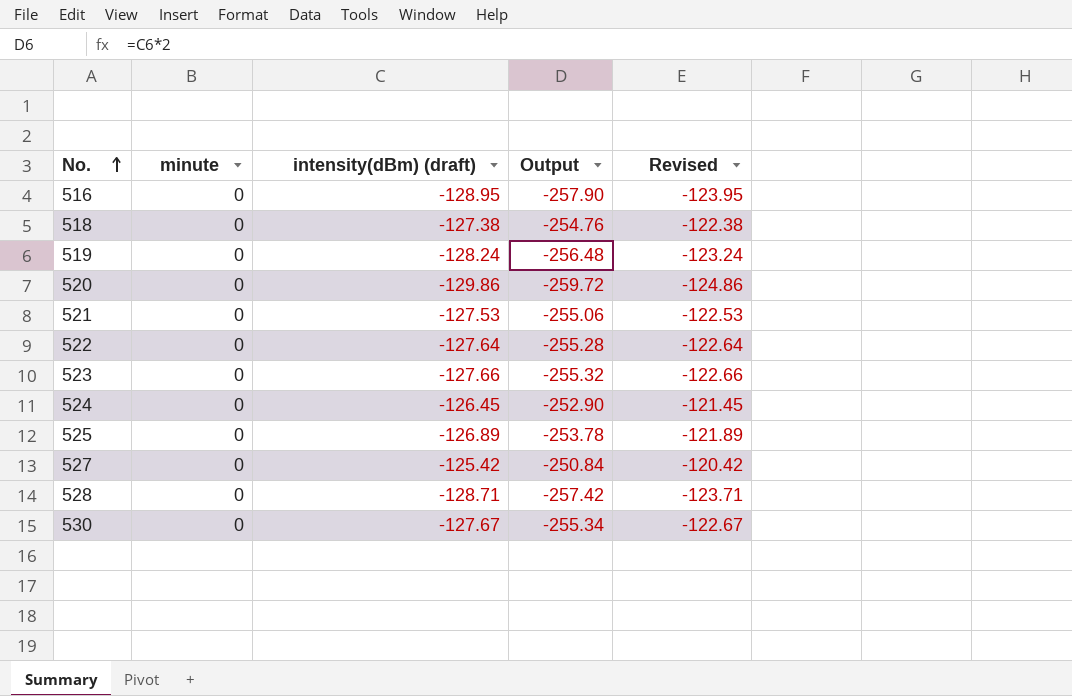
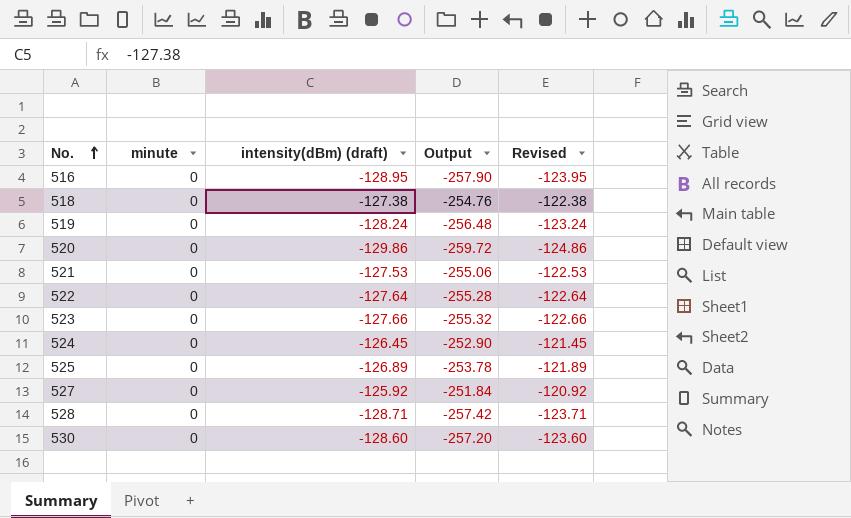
527 | intensity(dBm) (draft): -125.42 -> -125.92
527 | Output: -250.84 -> -251.84
527 | Revised: -120.42 -> -120.92
530 | intensity(dBm) (draft): -127.67 -> -128.60
530 | Output: -255.34 -> -257.20
530 | Revised: -122.67 -> -123.60

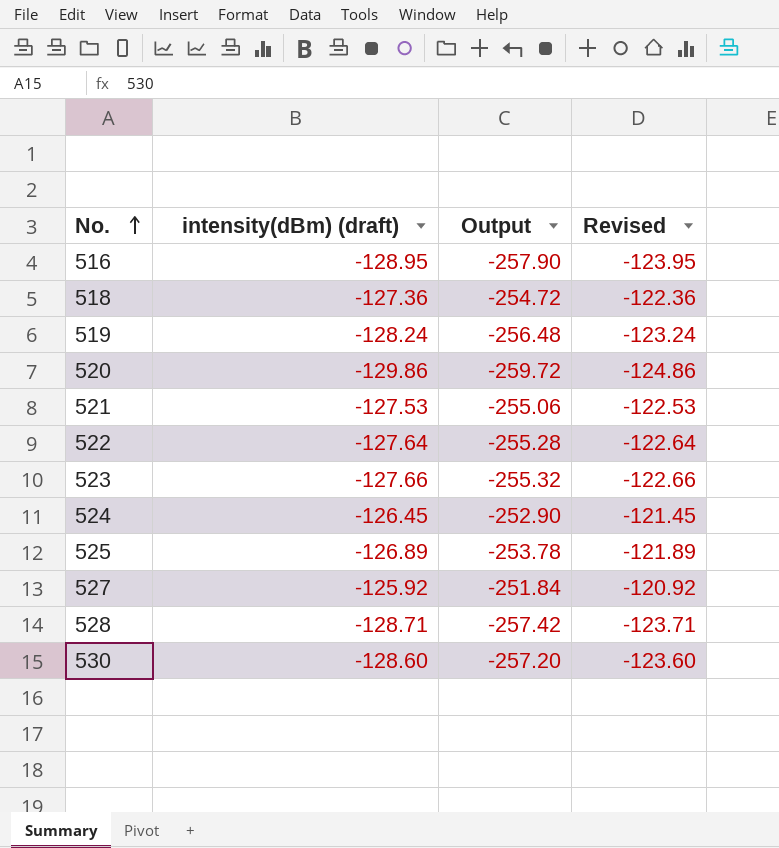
column minute | position: 2 -> none
518 | intensity(dBm) (draft): -127.38 -> -127.36
518 | Output: -254.76 -> -254.72
518 | Revised: -122.38 -> -122.36

